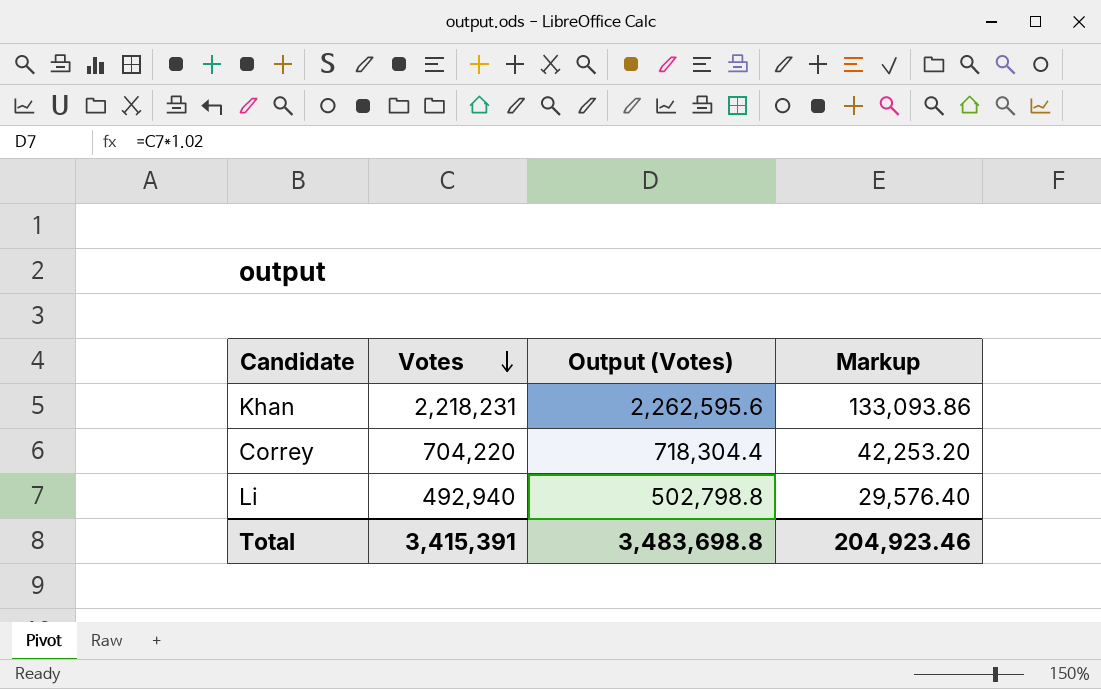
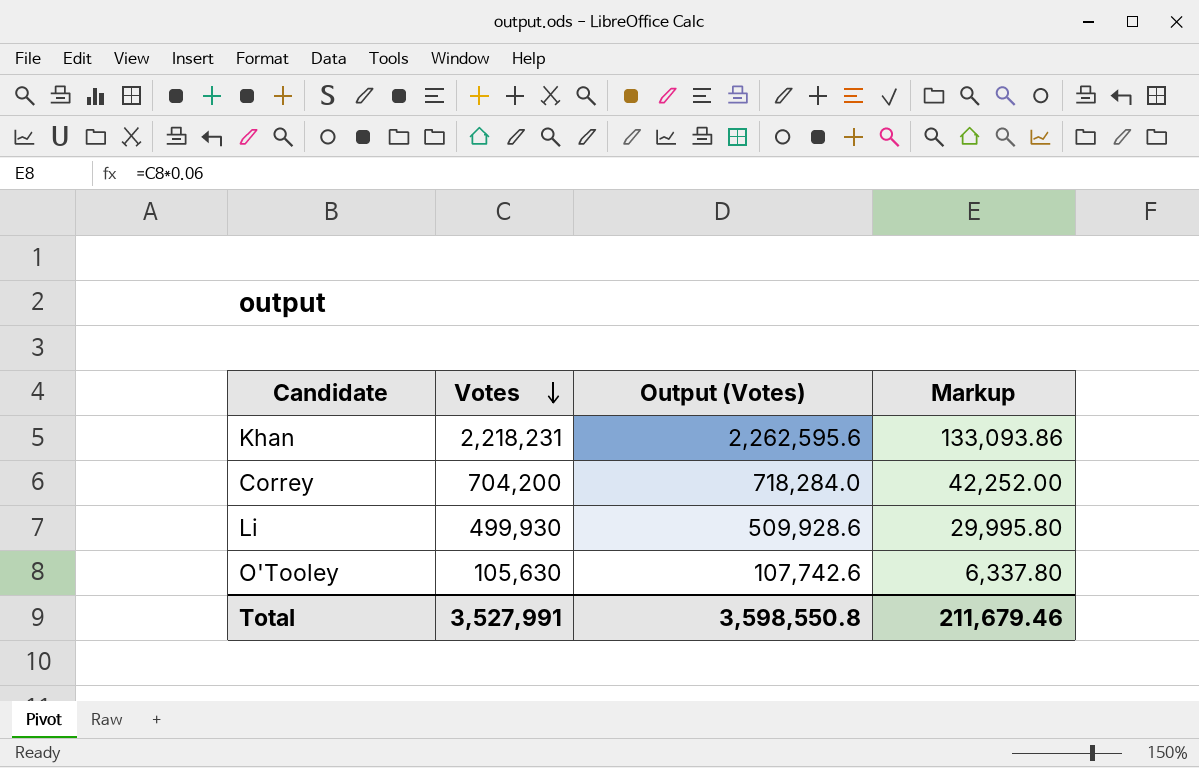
Correy | Votes: 704,220 -> 704,200
Correy | Output (Votes): 718,304.4 -> 718,284.0
Correy | Markup: 42,253.20 -> 42,252.00
Li | Votes: 492,940 -> 499,930
Li | Output (Votes): 502,798.8 -> 509,928.6
Li | Markup: 29,576.40 -> 29,995.80
row O'Tooley: none -> 105,630 | 107,742.6 | 6,337.80
Total | Votes: 3,415,391 -> 3,527,991
Total | Output (Votes): 3,483,698.8 -> 3,598,550.8
Total | Markup: 204,923.46 -> 211,679.46

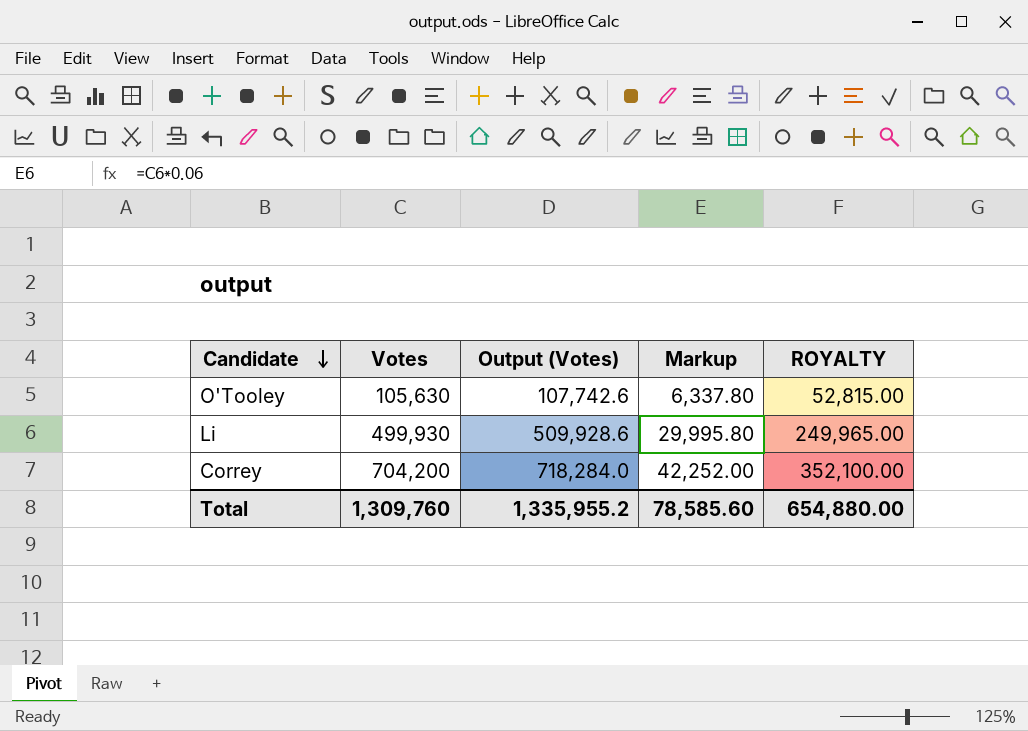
row order: Votes descending -> Candidate descending
column ROYALTY | formula: none -> [Votes] * 0.5
row Khan: 2,218,231 | 2,262,595.6 | 133,093.86 -> none
Total | Votes: 3,527,991 -> 1,309,760
Total | Output (Votes): 3,598,550.8 -> 1,335,955.2
Total | Markup: 211,679.46 -> 78,585.60

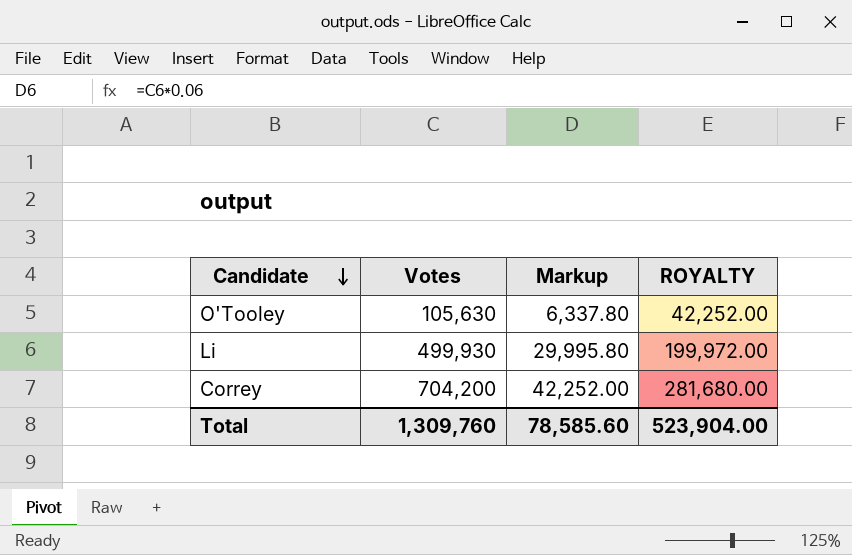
column Output (Votes) | formula: [Votes] * 1.02 -> none
column ROYALTY | formula: [Votes] * 0.5 -> [Votes] * 0.4
Total | ROYALTY: 654,880.00 -> 523,904.00

